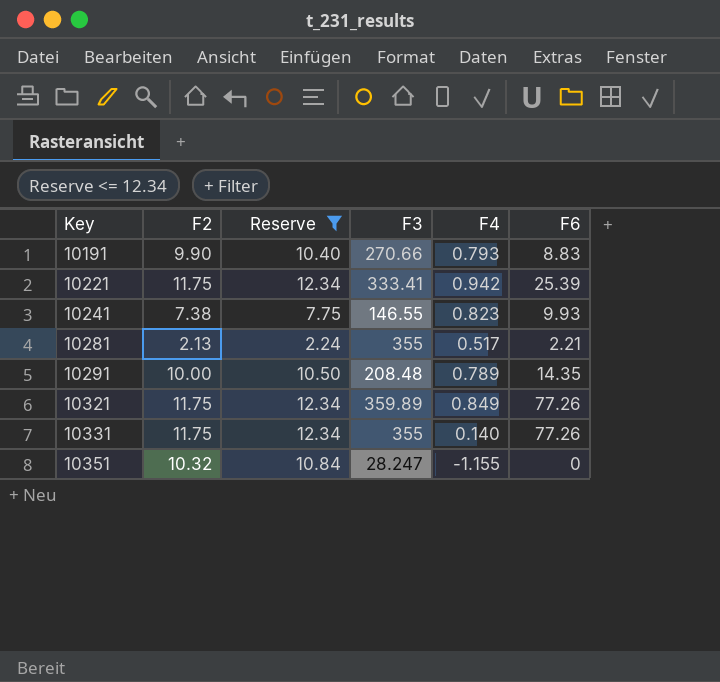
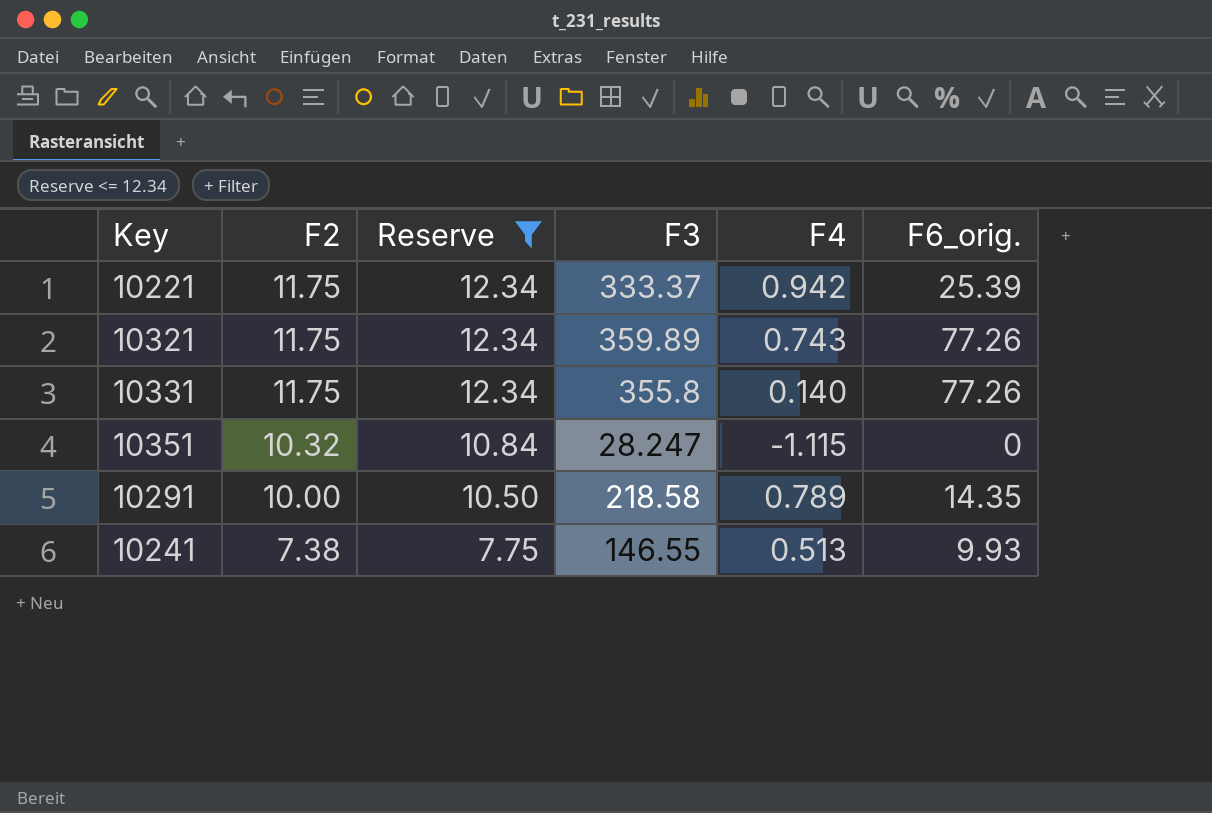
row order: Key ascending -> F2 descending
column name: F6 -> F6_orig.
row 10191: 9.90 | 10.40 | 270.66 | 0.793 | 8.83 -> none
row 10281: 2.13 | 2.24 | 355 | 0.517 | 2.21 -> none
10221 | F3: 333.41 -> 333.37
10321 | F4: 0.849 -> 0.743
10331 | F3: 355 -> 355.8
10351 | F4: -1.155 -> -1.115
10291 | F3: 208.48 -> 218.58
10241 | F4: 0.823 -> 0.513

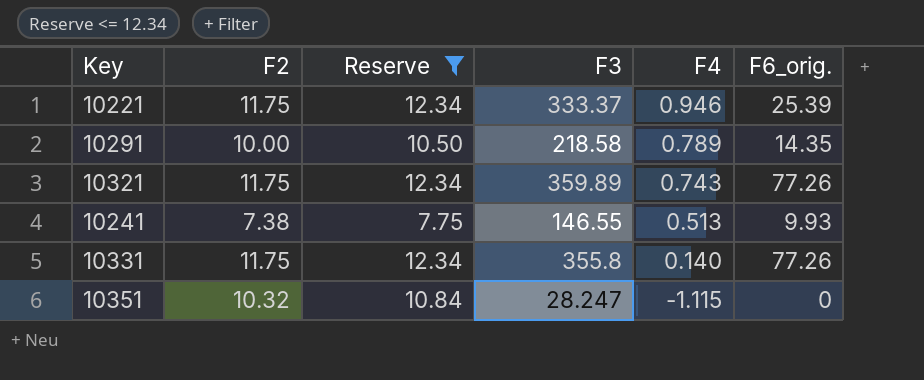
row order: F2 descending -> F4 descending
10221 | F4: 0.942 -> 0.946

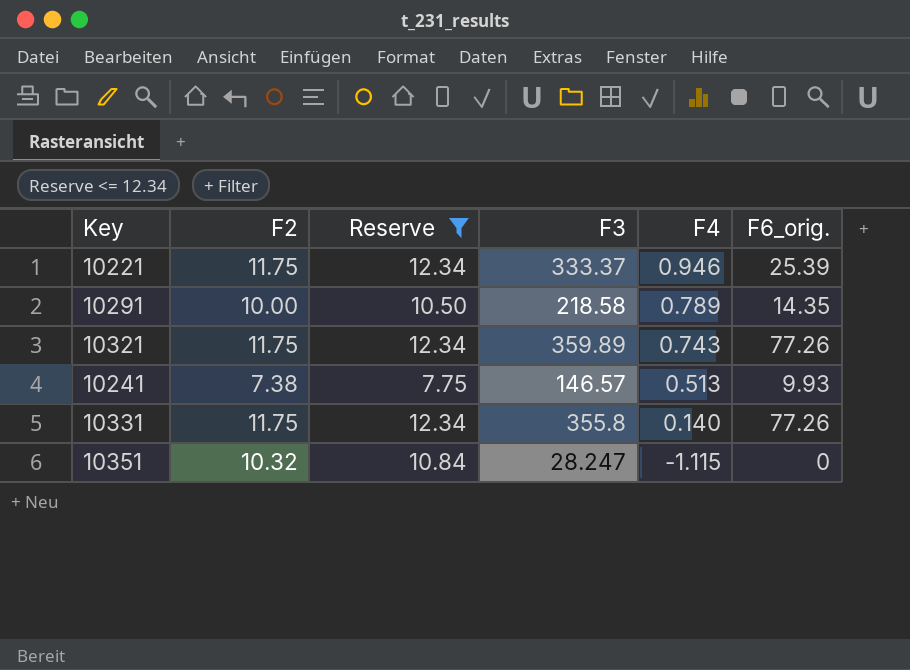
10241 | F3: 146.55 -> 146.57

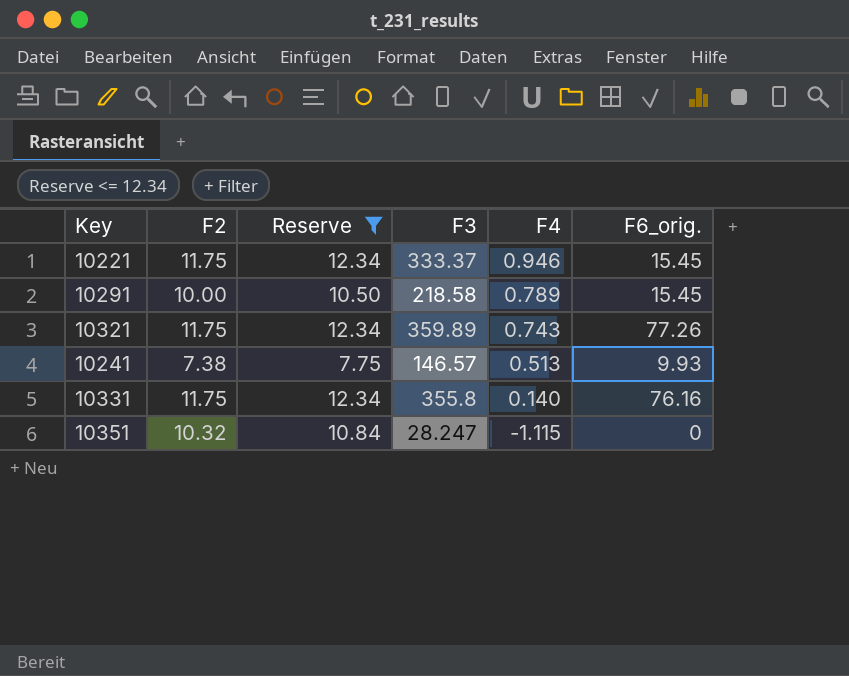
10221 | F6_orig.: 25.39 -> 15.45
10291 | F6_orig.: 14.35 -> 15.45
10331 | F6_orig.: 77.26 -> 76.16

